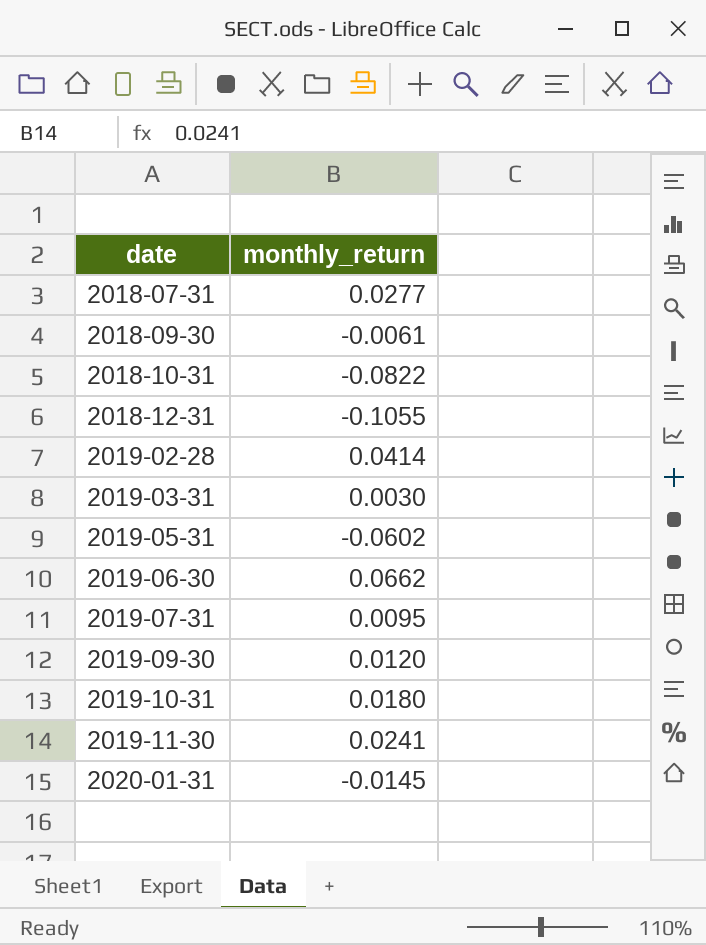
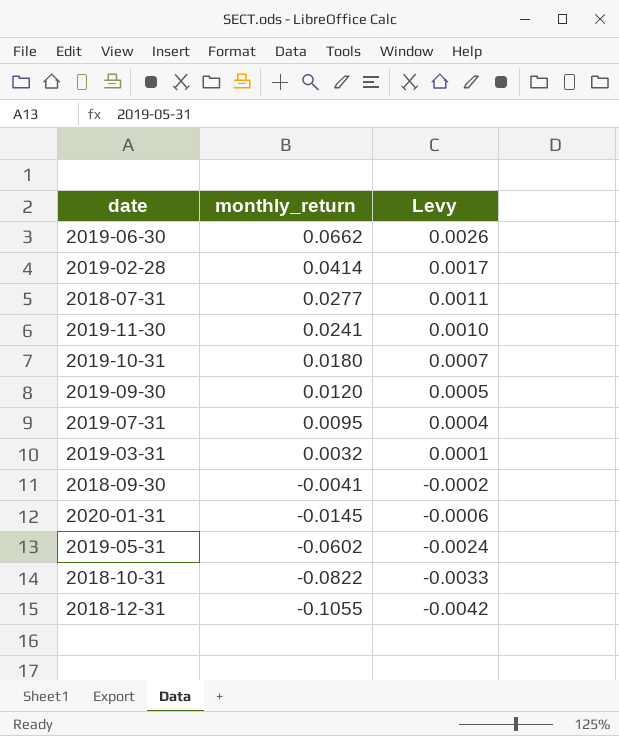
row order: date ascending -> monthly_return descending
column Levy | formula: none -> [monthly_return] * 0.04
2019-03-31 | monthly_return: 0.0030 -> 0.0032
2018-09-30 | monthly_return: -0.0061 -> -0.0041

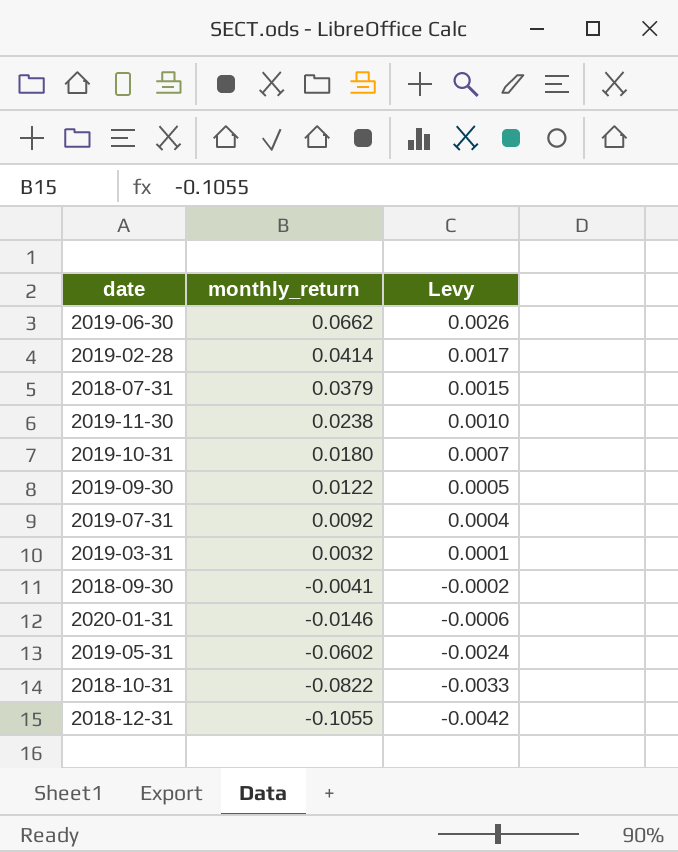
2018-07-31 | monthly_return: 0.0277 -> 0.0379
2018-07-31 | Levy: 0.0011 -> 0.0015
2019-11-30 | monthly_return: 0.0241 -> 0.0238
2019-09-30 | monthly_return: 0.0120 -> 0.0122
2019-07-31 | monthly_return: 0.0095 -> 0.0092
2020-01-31 | monthly_return: -0.0145 -> -0.0146

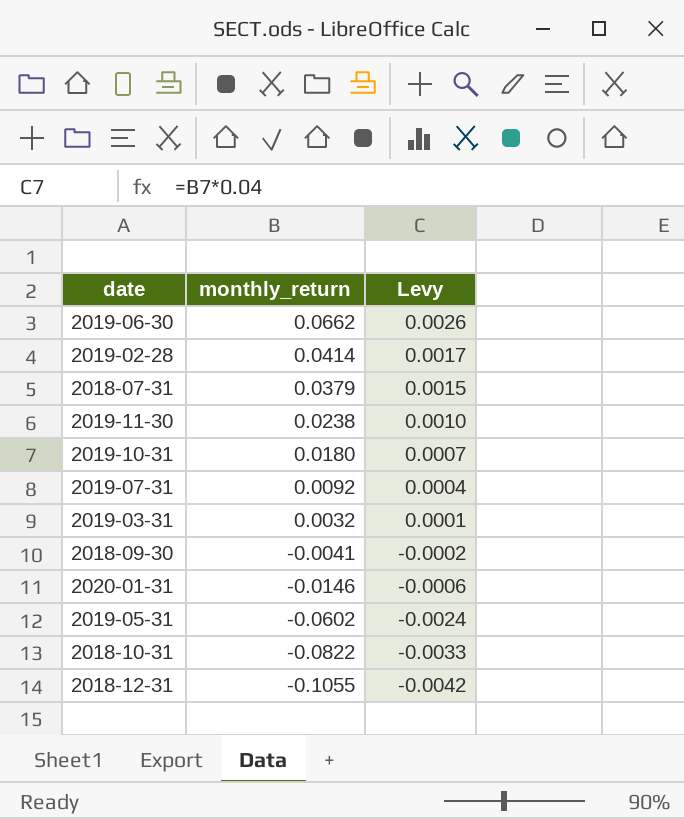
row 2019-09-30: 0.0122 | 0.0005 -> none

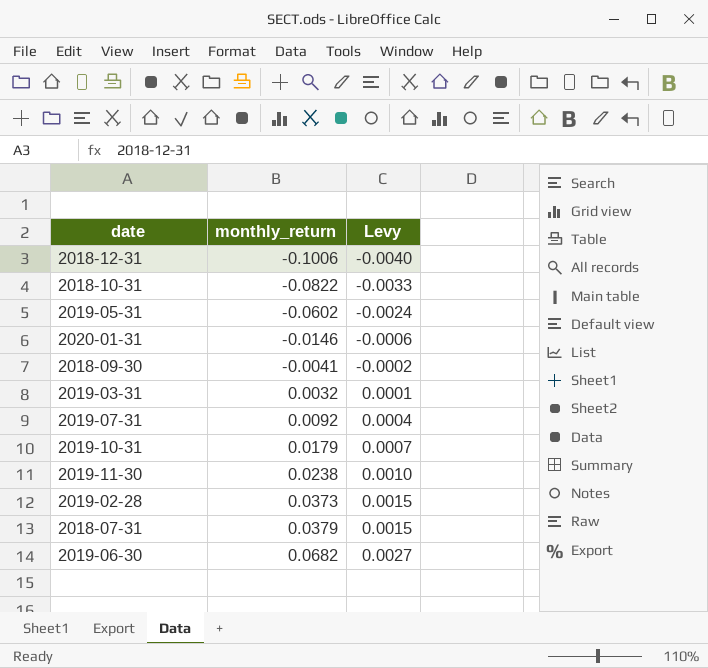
row order: monthly_return descending -> monthly_return ascending
2018-12-31 | monthly_return: -0.1055 -> -0.1006
2018-12-31 | Levy: -0.0042 -> -0.0040
2019-10-31 | monthly_return: 0.0180 -> 0.0179
2019-02-28 | monthly_return: 0.0414 -> 0.0373
2019-02-28 | Levy: 0.0017 -> 0.0015
2019-06-30 | monthly_return: 0.0662 -> 0.0682
2019-06-30 | Levy: 0.0026 -> 0.0027

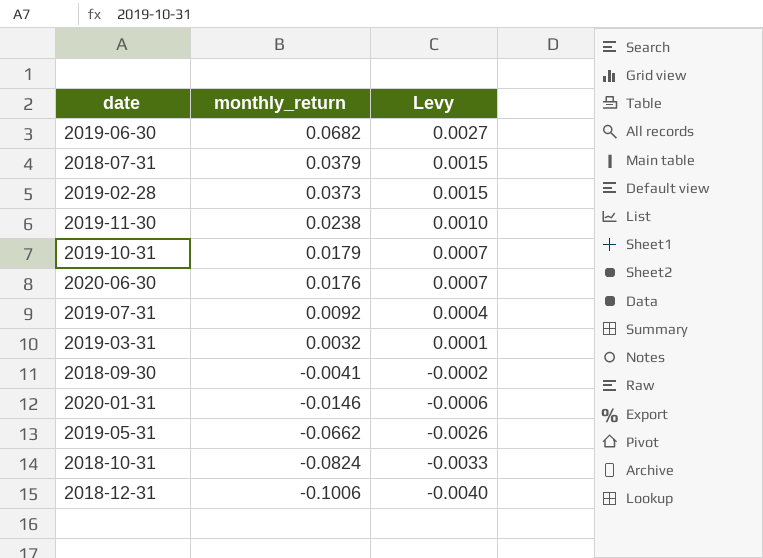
row order: monthly_return ascending -> monthly_return descending
row 2020-06-30: none -> 0.0176 | 0.0007
2019-05-31 | monthly_return: -0.0602 -> -0.0662
2019-05-31 | Levy: -0.0024 -> -0.0026
2018-10-31 | monthly_return: -0.0822 -> -0.0824

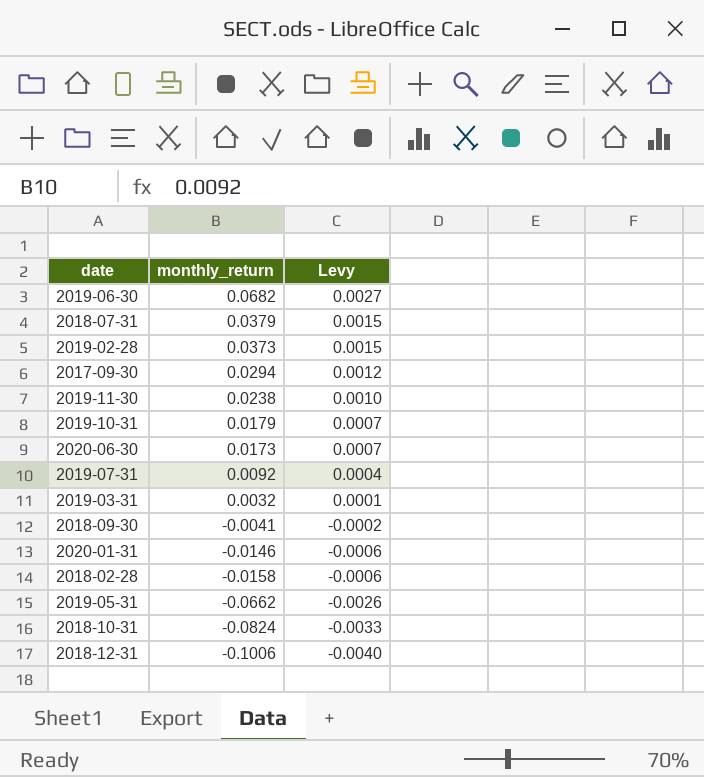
row 2017-09-30: none -> 0.0294 | 0.0012
2020-06-30 | monthly_return: 0.0176 -> 0.0173
row 2018-02-28: none -> -0.0158 | -0.0006

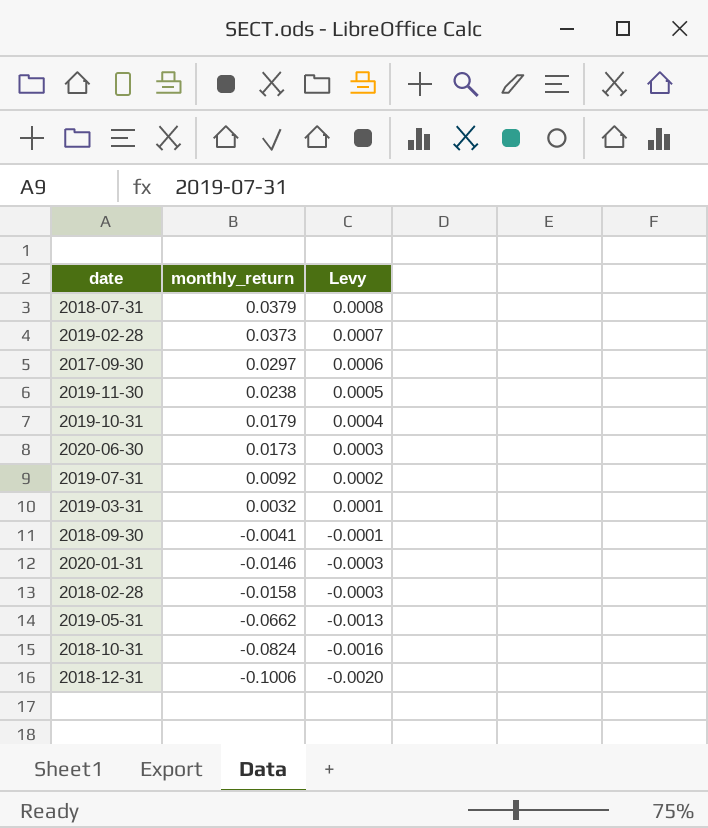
column Levy | formula: [monthly_return] * 0.04 -> [monthly_return] * 0.02
row 2019-06-30: 0.0682 | 0.0027 -> none
2017-09-30 | monthly_return: 0.0294 -> 0.0297

